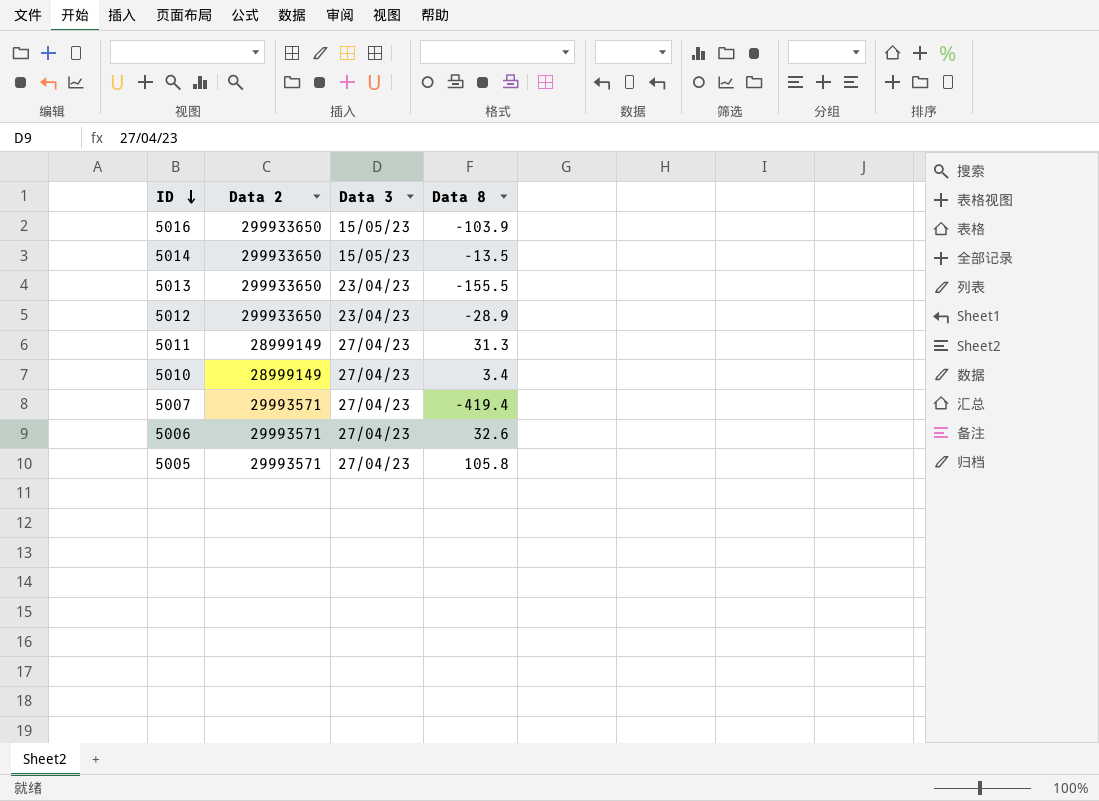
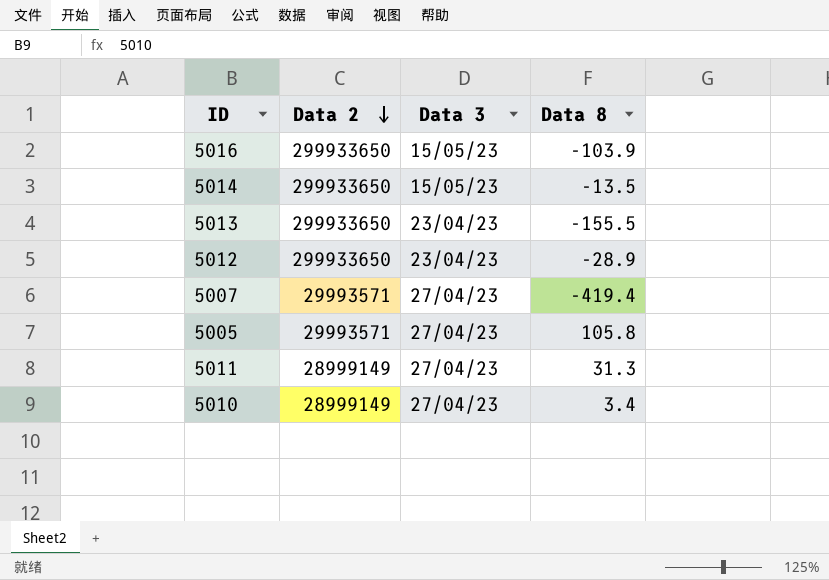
row order: ID descending -> Data 2 descending
row 5006: 29993571 | 27/04/23 | 32.6 -> none

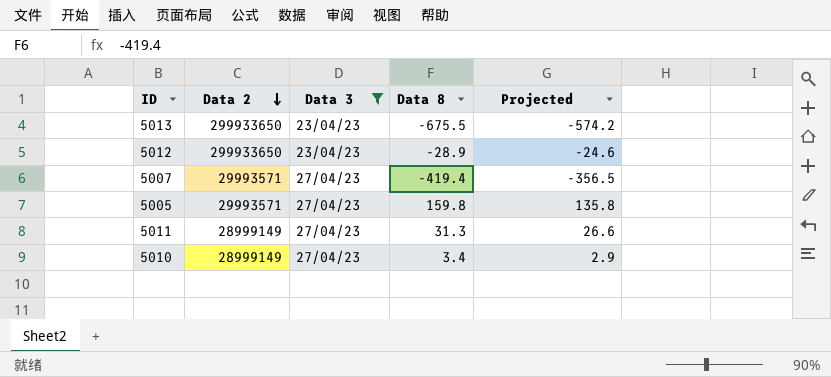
filter: none -> Data 3 != 15/05/23
column Projected | formula: none -> [Data 8] * 0.85
5013 | Data 8: -155.5 -> -675.5
5005 | Data 8: 105.8 -> 159.8

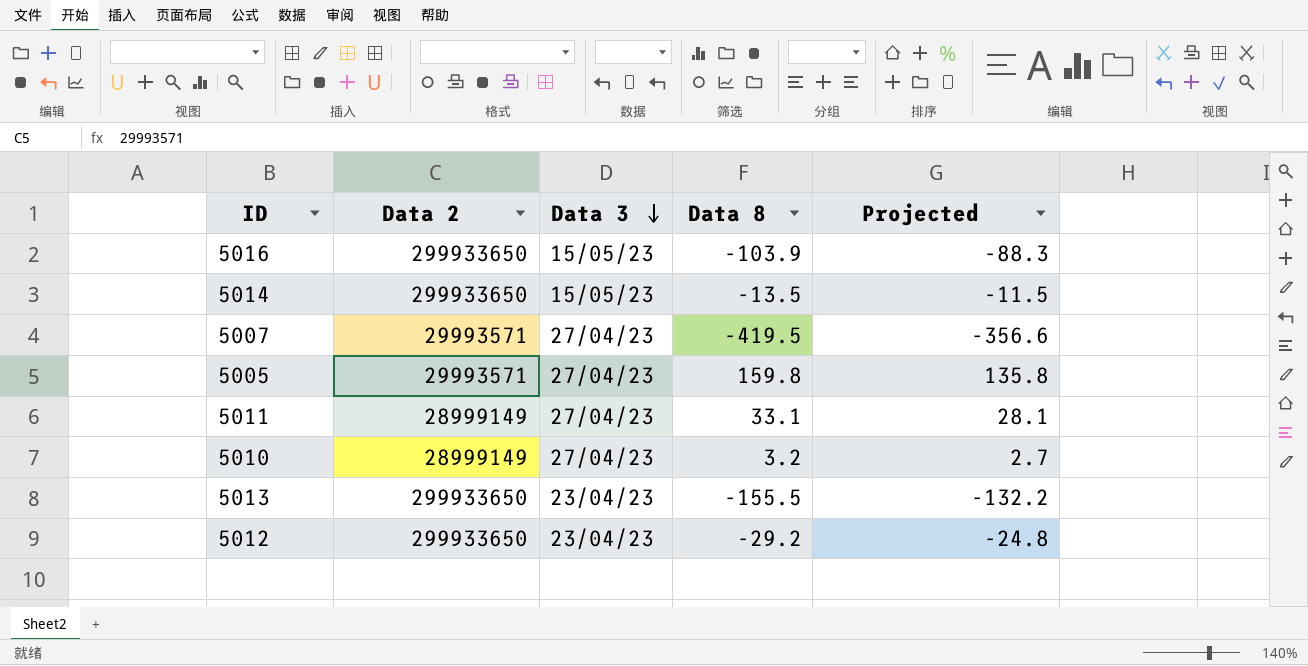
filter: Data 3 != 15/05/23 -> none
row order: Data 2 descending -> Data 3 descending
5007 | Data 8: -419.4 -> -419.5
5007 | Projected: -356.5 -> -356.6
5011 | Data 8: 31.3 -> 33.1
5011 | Projected: 26.6 -> 28.1
5010 | Data 8: 3.4 -> 3.2
5010 | Projected: 2.9 -> 2.7
5013 | Data 8: -675.5 -> -155.5
5013 | Projected: -574.2 -> -132.2
5012 | Data 8: -28.9 -> -29.2
5012 | Projected: -24.6 -> -24.8

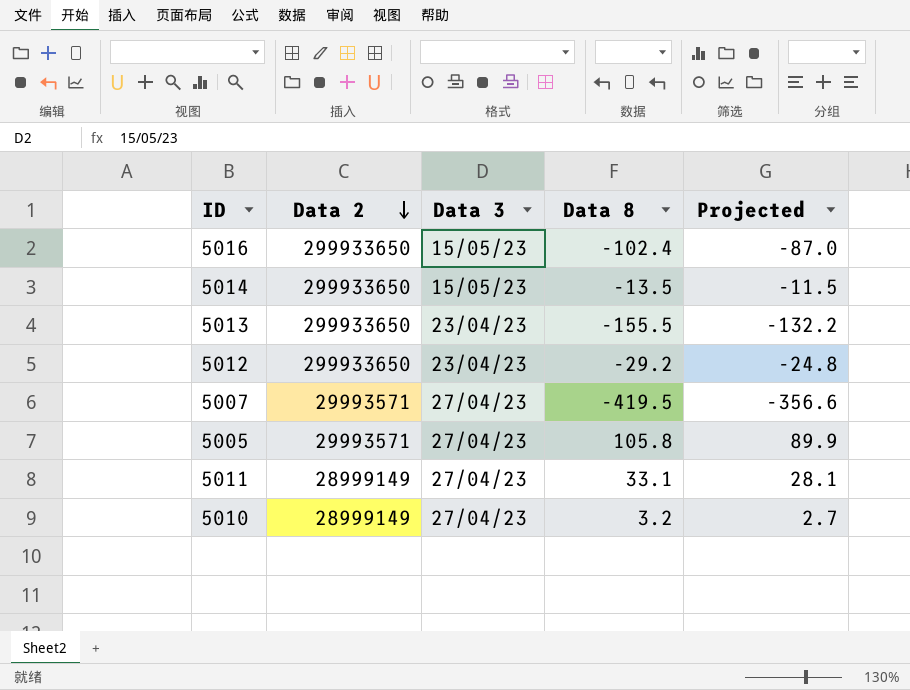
row order: Data 3 descending -> Data 2 descending
5016 | Data 8: -103.9 -> -102.4
5016 | Projected: -88.3 -> -87.0
5005 | Data 8: 159.8 -> 105.8
5005 | Projected: 135.8 -> 89.9

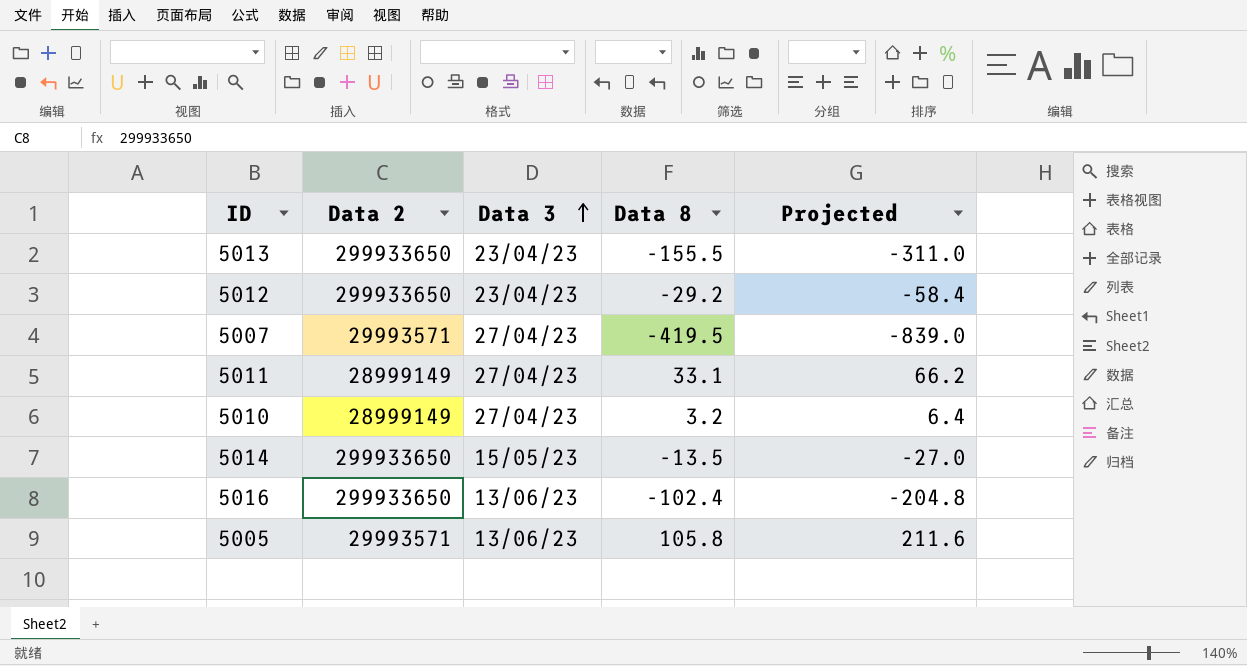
row order: Data 2 descending -> Data 3 ascending
column Projected | formula: [Data 8] * 0.85 -> [Data 8] * 2
5016 | Data 3: 15/05/23 -> 13/06/23
5005 | Data 3: 27/04/23 -> 13/06/23

